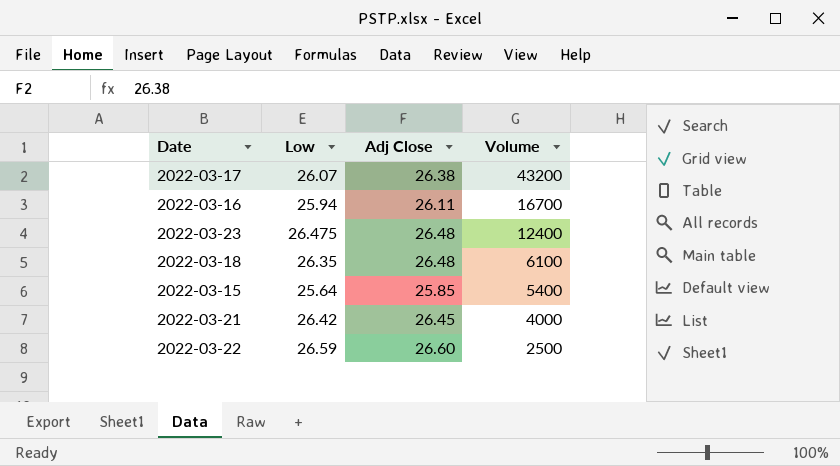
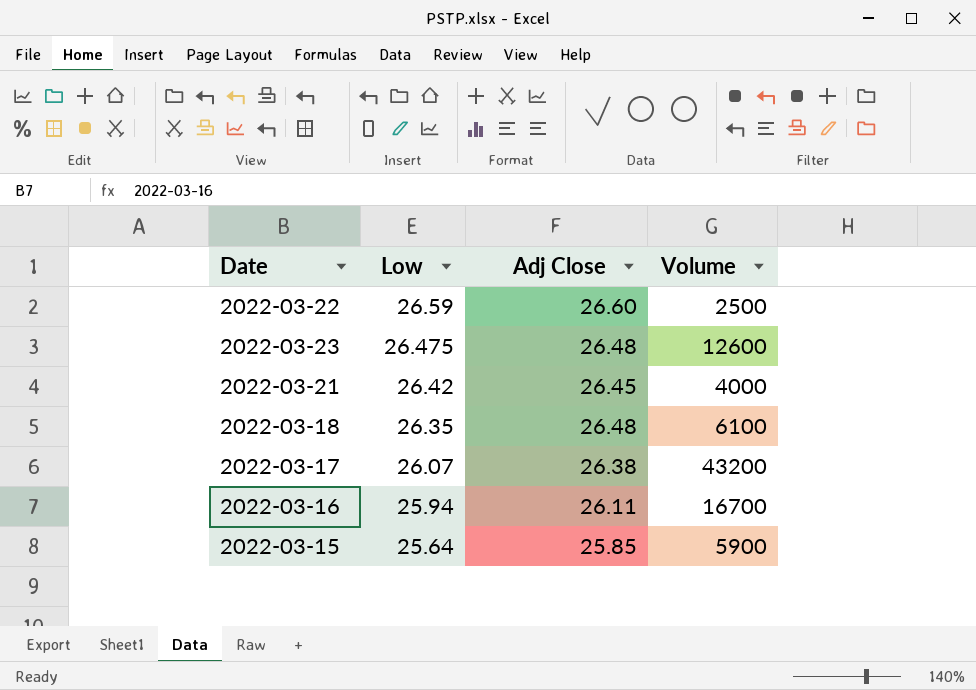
row order: Volume descending -> Low descending
2022-03-23 | Volume: 12400 -> 12600
2022-03-15 | Volume: 5400 -> 5900

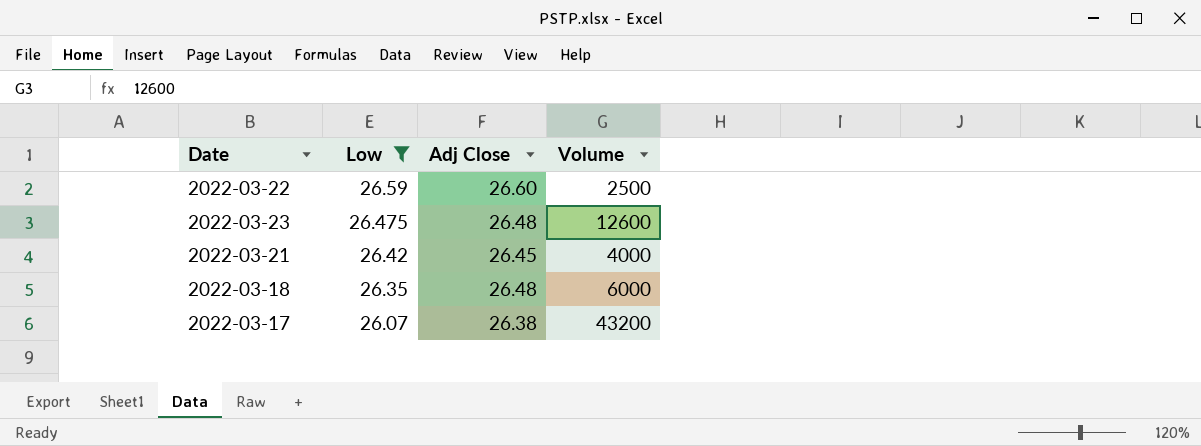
filter: none -> Low >= 26.07
2022-03-18 | Volume: 6100 -> 6000

